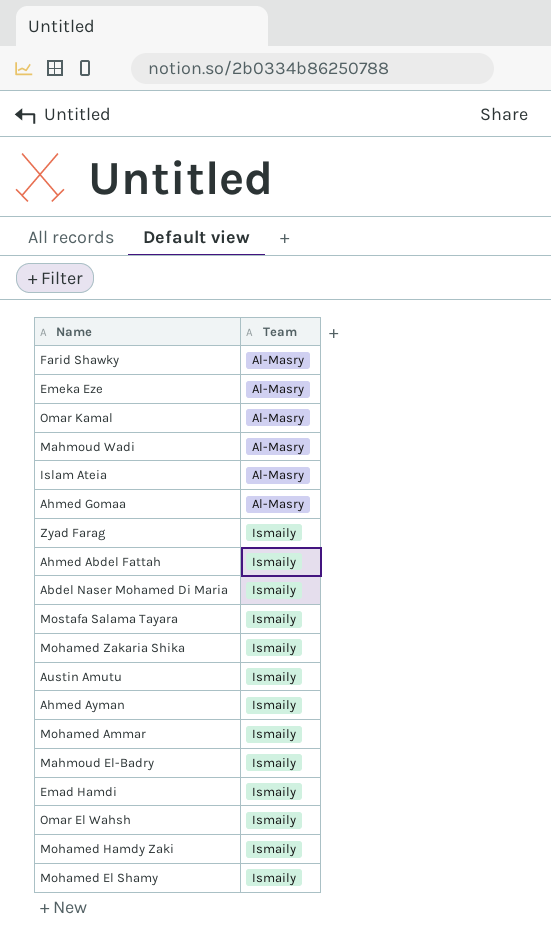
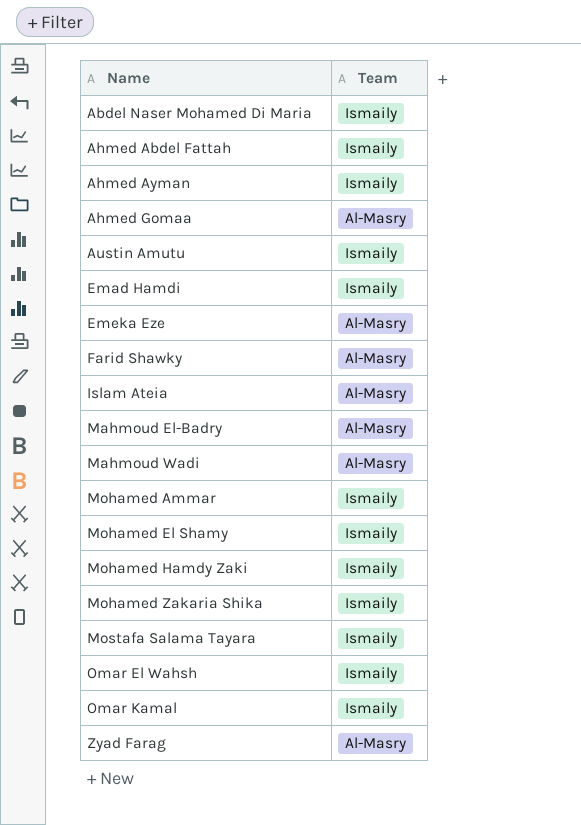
row order: Team ascending -> Name ascending
Mahmoud El-Badry | Team: Ismaily -> Al-Masry
Omar Kamal | Team: Al-Masry -> Ismaily
Zyad Farag | Team: Ismaily -> Al-Masry

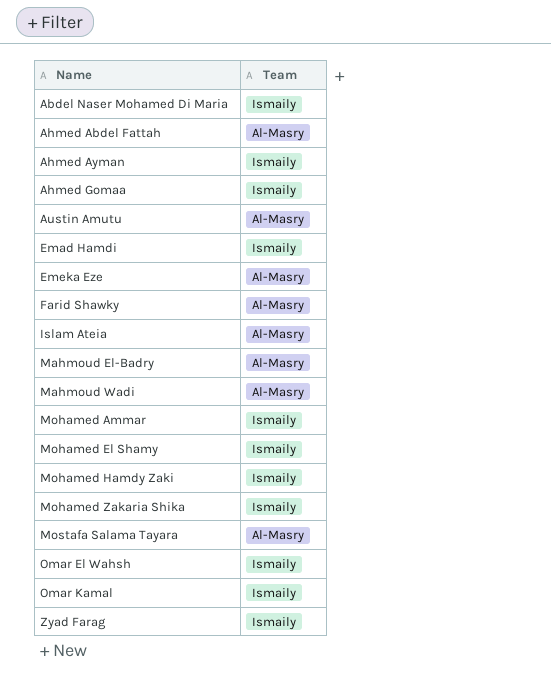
Ahmed Abdel Fattah | Team: Ismaily -> Al-Masry
Ahmed Gomaa | Team: Al-Masry -> Ismaily
Austin Amutu | Team: Ismaily -> Al-Masry
Mostafa Salama Tayara | Team: Ismaily -> Al-Masry
Zyad Farag | Team: Al-Masry -> Ismaily

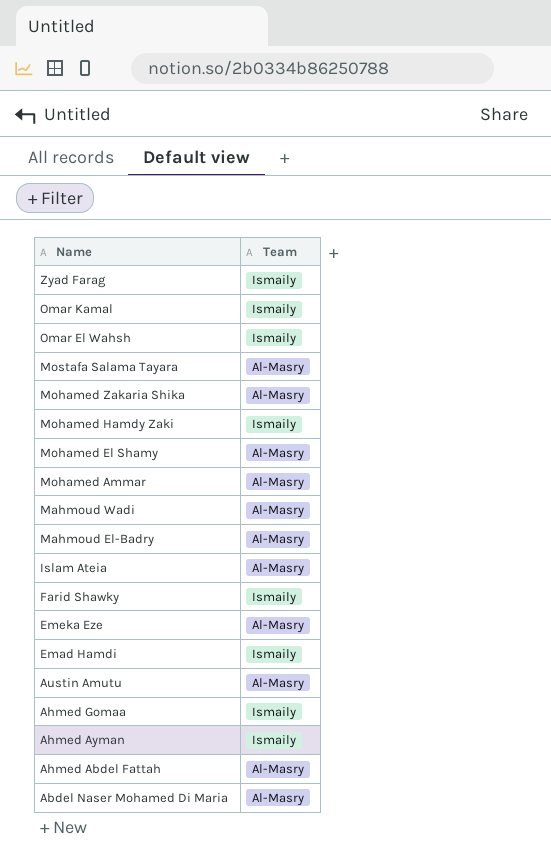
row order: Name ascending -> Name descending
Mohamed Zakaria Shika | Team: Ismaily -> Al-Masry
Mohamed El Shamy | Team: Ismaily -> Al-Masry
Mohamed Ammar | Team: Ismaily -> Al-Masry
Farid Shawky | Team: Al-Masry -> Ismaily
Abdel Naser Mohamed Di Maria | Team: Ismaily -> Al-Masry

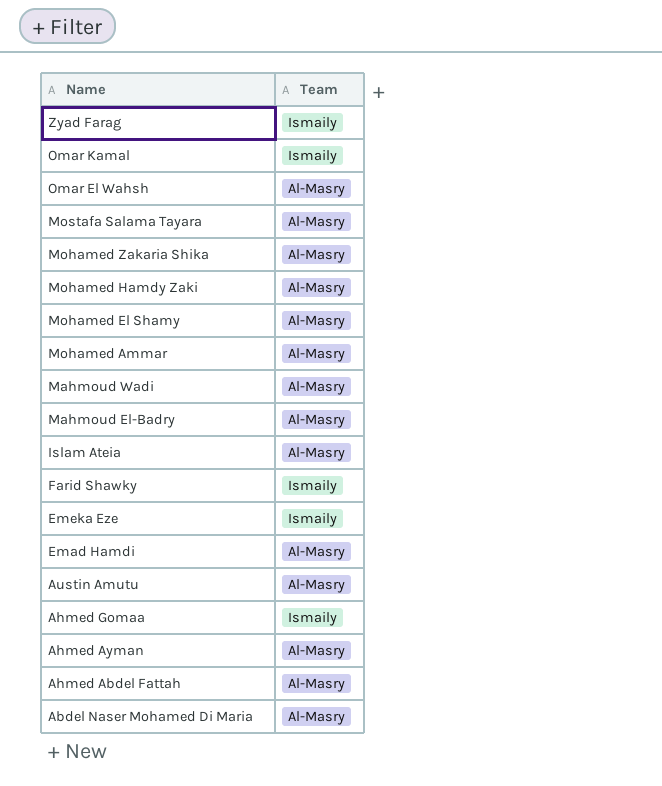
Omar El Wahsh | Team: Ismaily -> Al-Masry
Mohamed Hamdy Zaki | Team: Ismaily -> Al-Masry
Emeka Eze | Team: Al-Masry -> Ismaily
Emad Hamdi | Team: Ismaily -> Al-Masry
Ahmed Ayman | Team: Ismaily -> Al-Masry

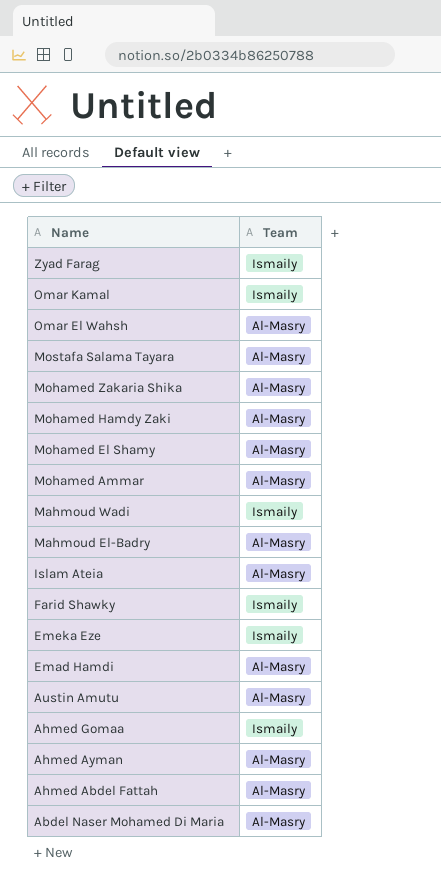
Mahmoud Wadi | Team: Al-Masry -> Ismaily

